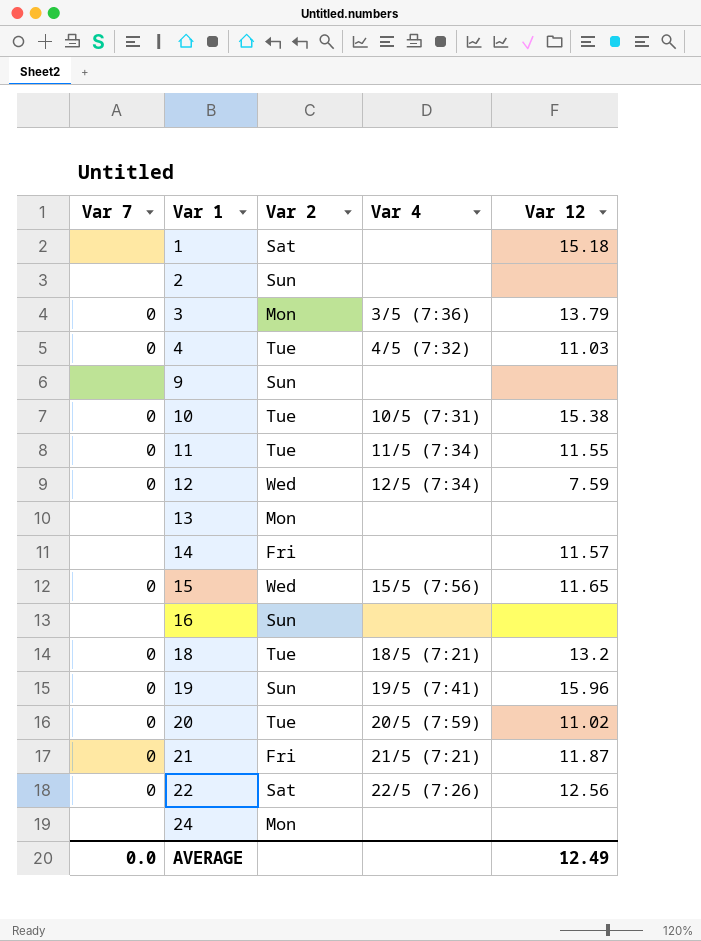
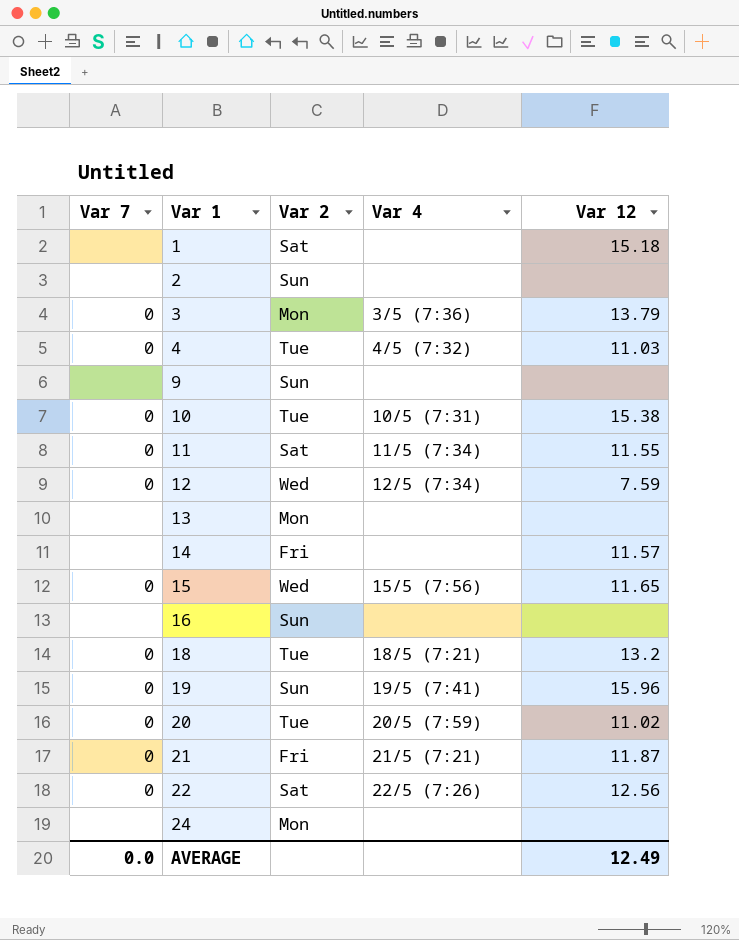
11 | Var 2: Tue -> Sat

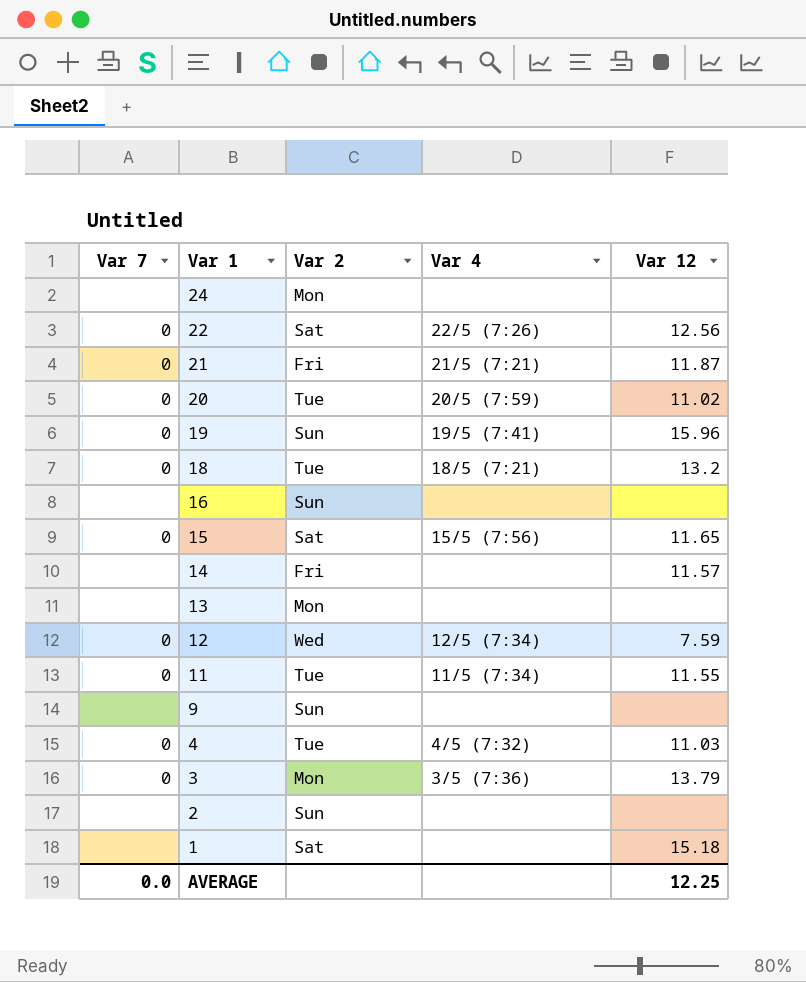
row order: Var 1 ascending -> Var 1 descending
row 10: 0 | Tue | 10/5 (7:31) | 15.38 -> none
15 | Var 2: Wed -> Sat
11 | Var 2: Sat -> Tue
AVERAGE | Var 12: 12.49 -> 12.25

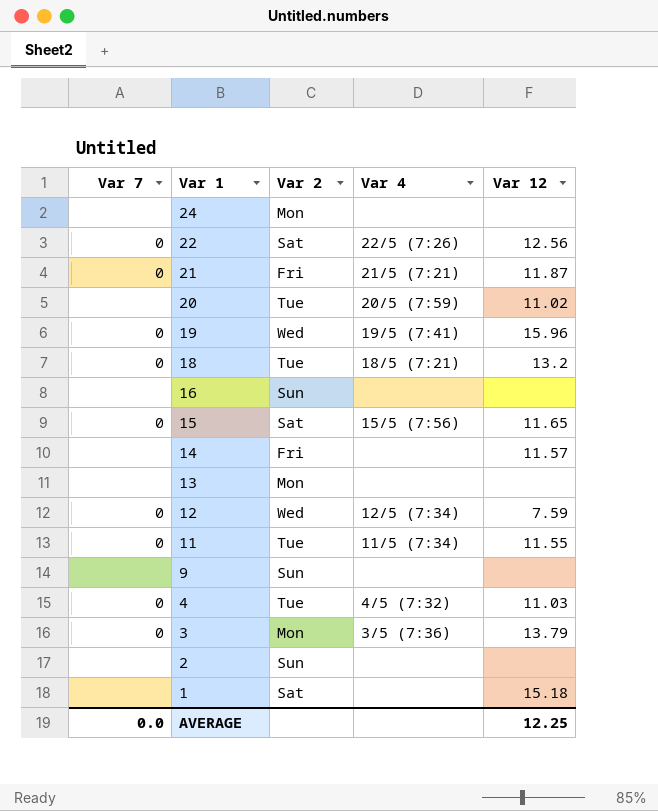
20 | Var 7: 0 -> none
19 | Var 2: Sun -> Wed

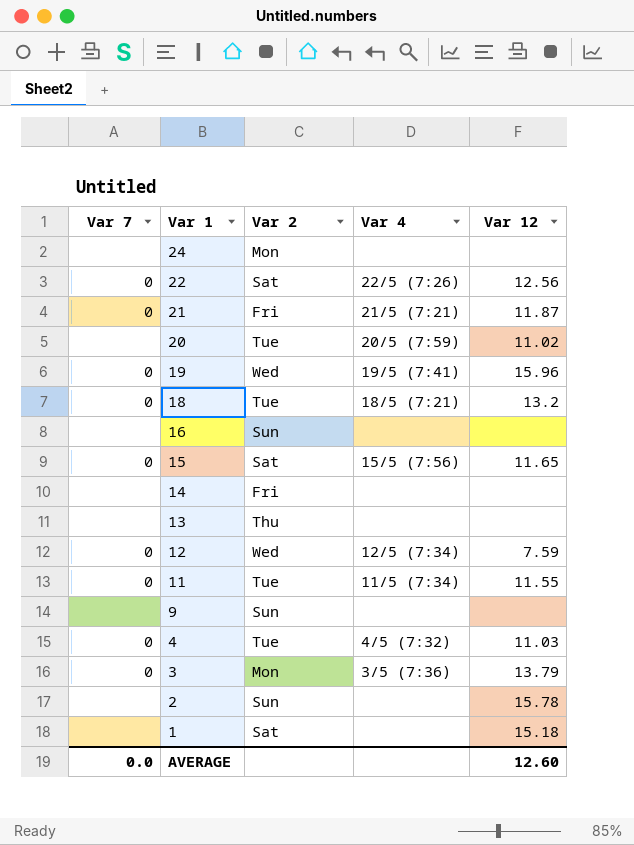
14 | Var 12: 11.57 -> none
13 | Var 2: Mon -> Thu
2 | Var 12: none -> 15.78
AVERAGE | Var 12: 12.25 -> 12.60

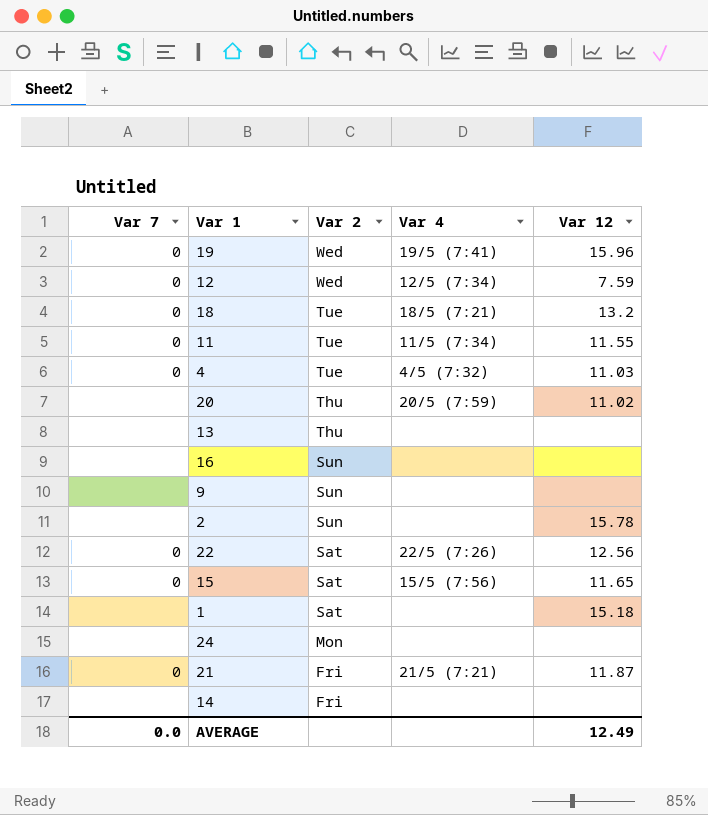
row order: Var 1 descending -> Var 2 descending
row 3: 0 | Mon | 3/5 (7:36) | 13.79 -> none
20 | Var 2: Tue -> Thu
AVERAGE | Var 12: 12.60 -> 12.49

